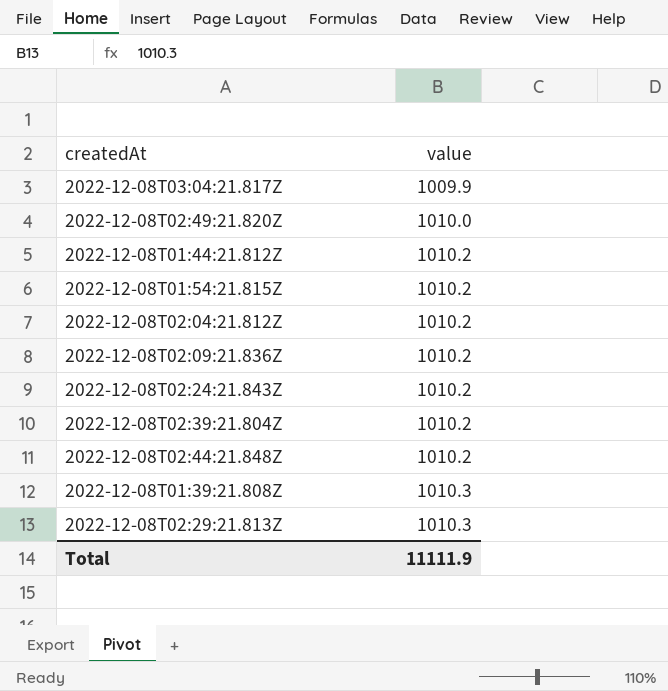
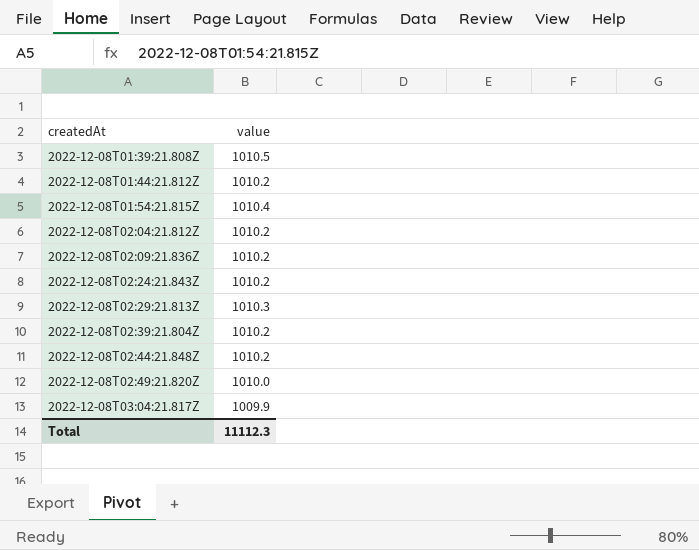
row order: value ascending -> createdAt ascending
2022-12-08T01:39:21.808Z | value: 1010.3 -> 1010.5
2022-12-08T01:54:21.815Z | value: 1010.2 -> 1010.4
Total | value: 11111.9 -> 11112.3

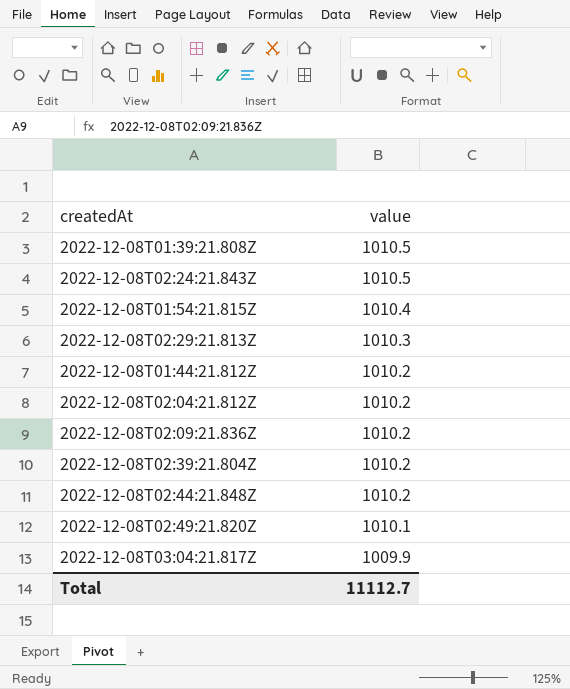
row order: createdAt ascending -> value descending
2022-12-08T02:24:21.843Z | value: 1010.2 -> 1010.5
2022-12-08T02:49:21.820Z | value: 1010.0 -> 1010.1
Total | value: 11112.3 -> 11112.7

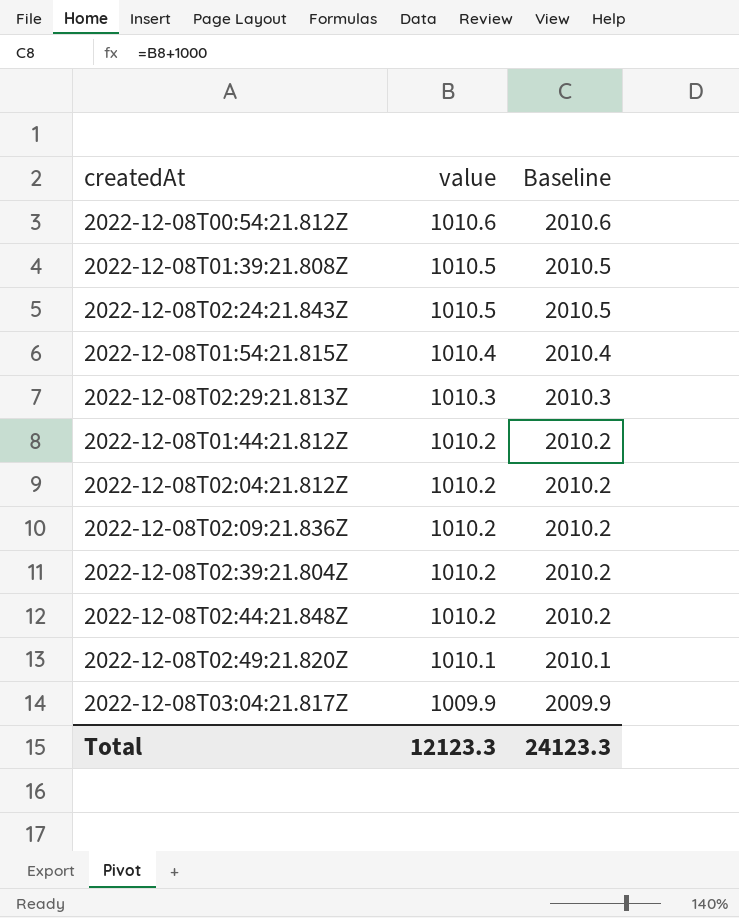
column Baseline | formula: none -> [value] + 1000
row 2022-12-08T00:54:21.812Z: none -> 1010.6 | 2010.6
Total | value: 11112.7 -> 12123.3

